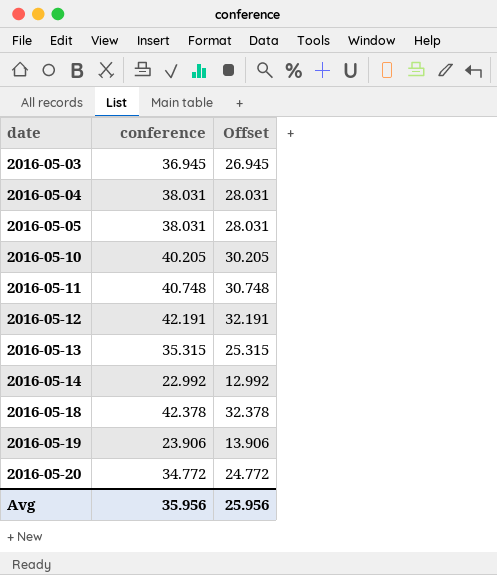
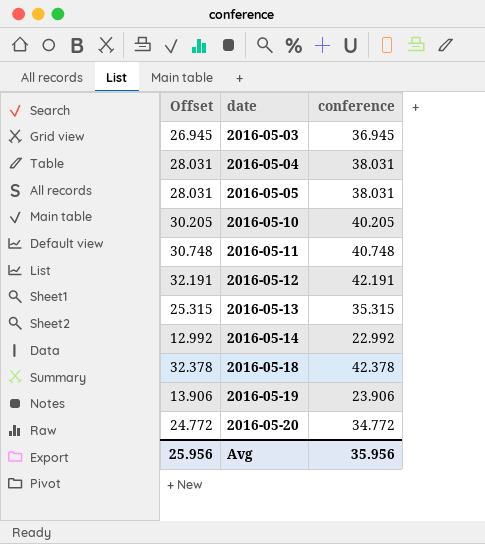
column Offset | position: 3 -> 1

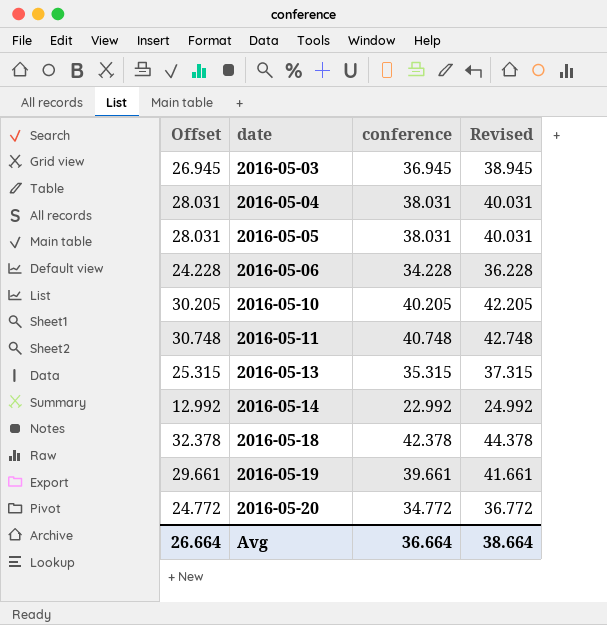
column Revised | formula: none -> [conference] + 2
row 2016-05-12: 32.191 | 42.191 -> none
row 2016-05-06: none -> 24.228 | 34.228 | 36.228
2016-05-19 | Offset: 13.906 -> 29.661
2016-05-19 | conference: 23.906 -> 39.661
Avg | Offset: 25.956 -> 26.664
Avg | conference: 35.956 -> 36.664

